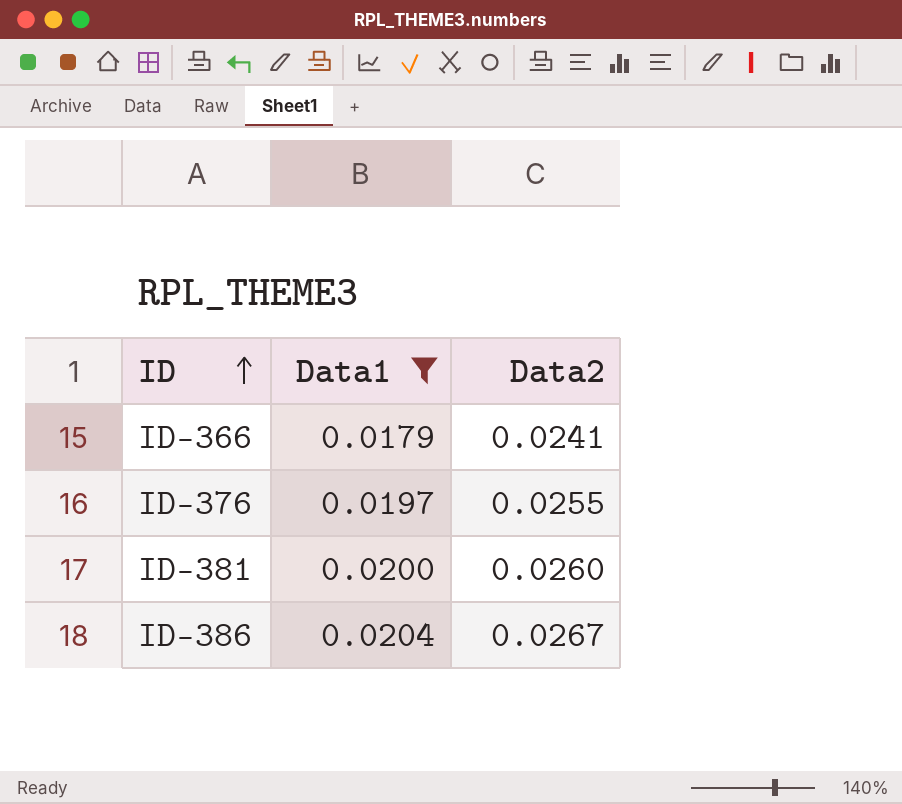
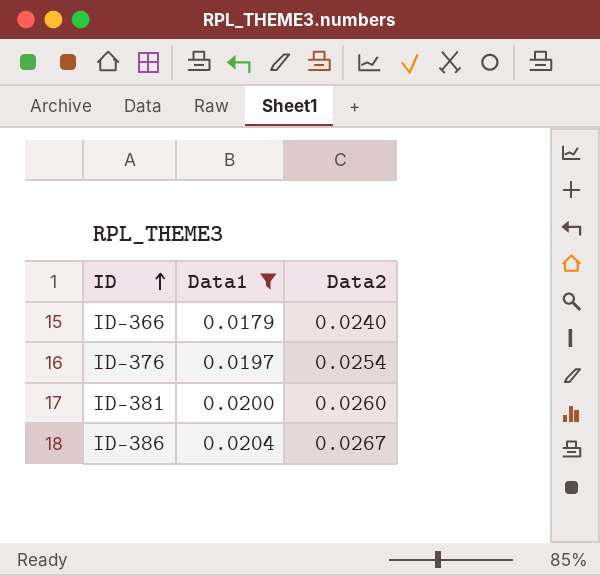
ID-366 | Data2: 0.0241 -> 0.0240
ID-376 | Data2: 0.0255 -> 0.0254

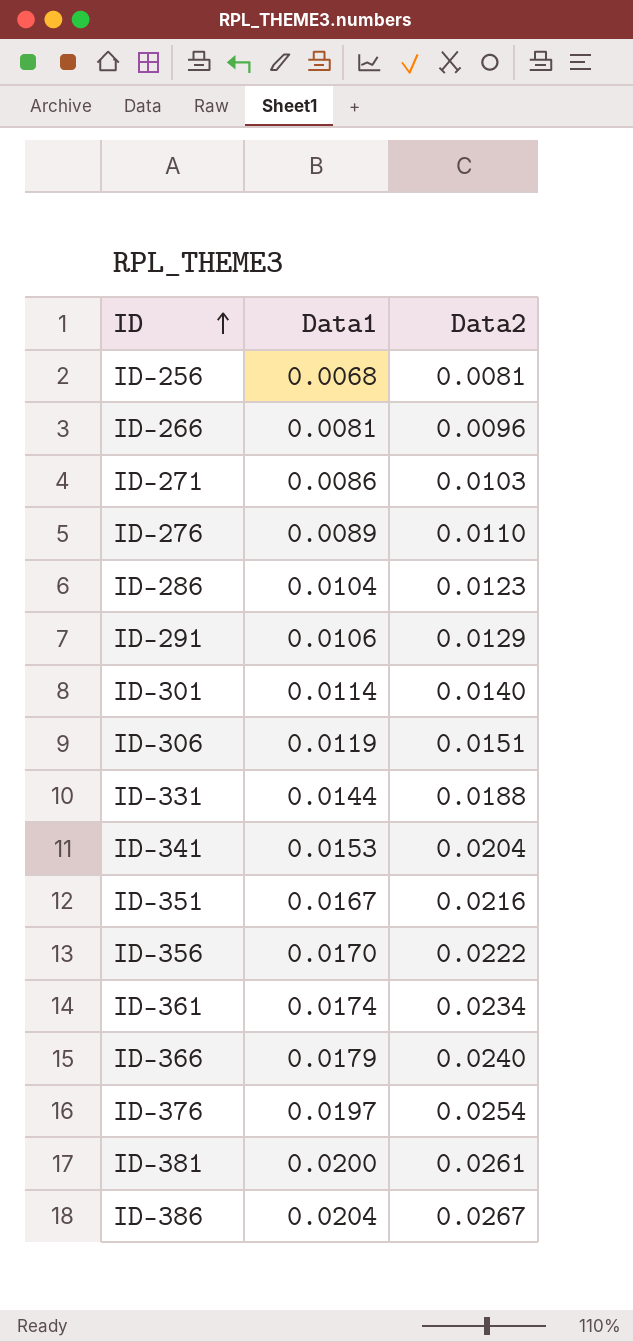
filter: Data1 >= 0.0179 -> none
ID-381 | Data2: 0.0260 -> 0.0261

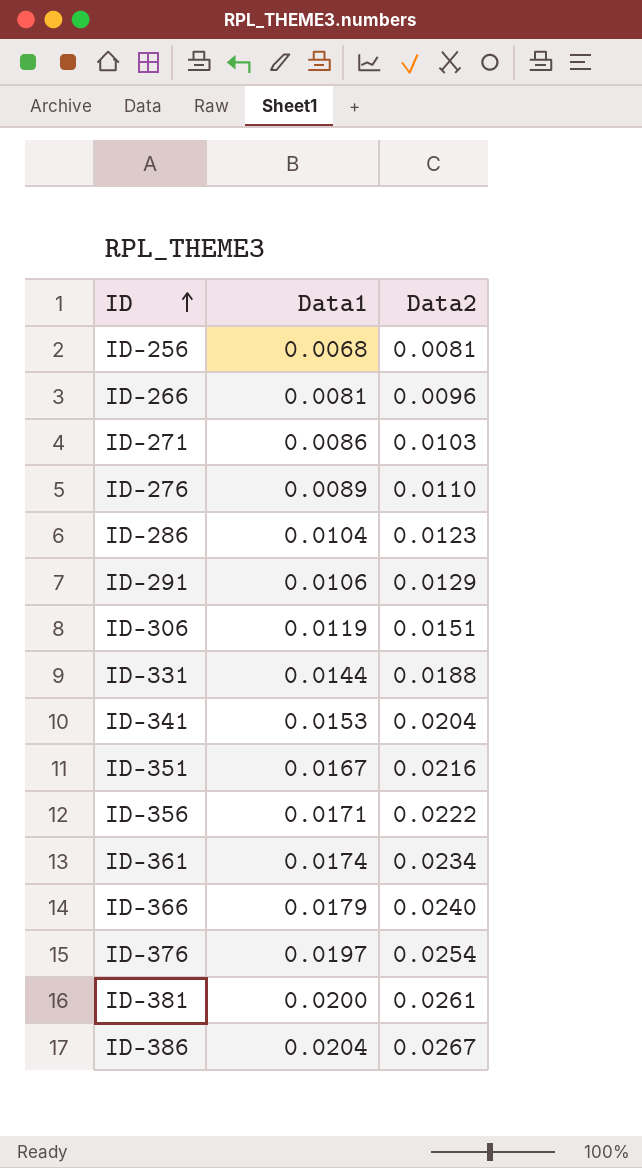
row ID-301: 0.0114 | 0.0140 -> none
ID-356 | Data1: 0.0170 -> 0.0171

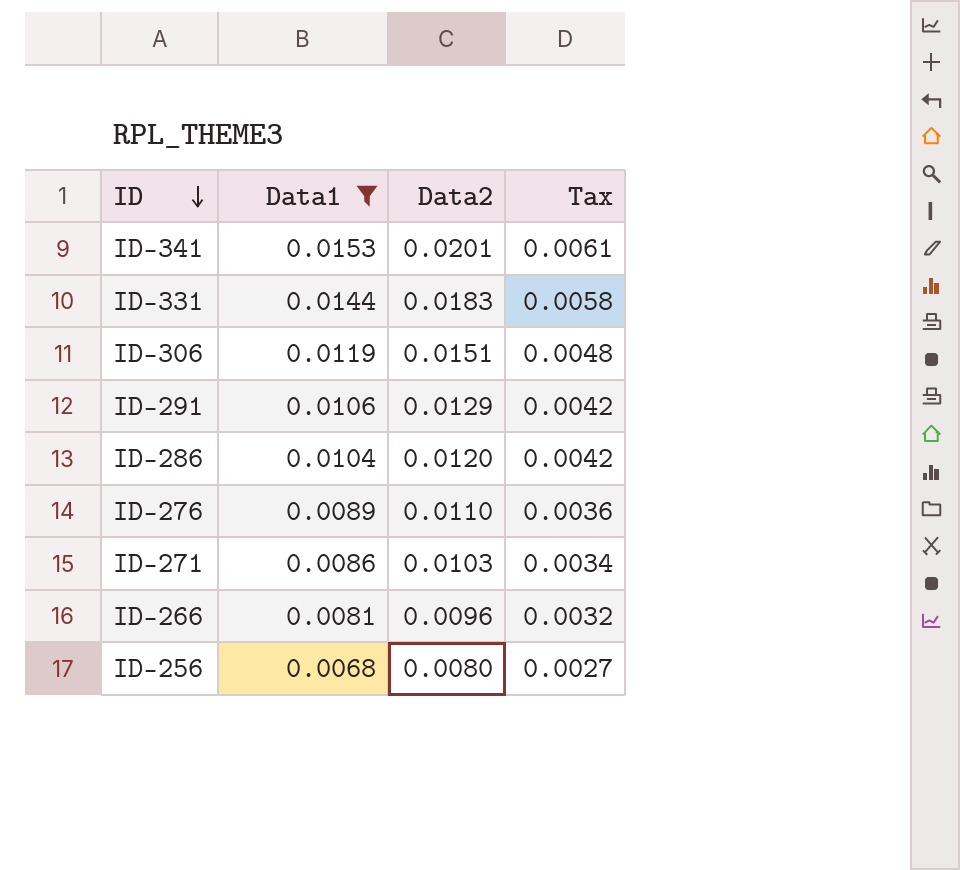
filter: none -> Data1 <= 0.0153
row order: ID ascending -> ID descending
column Tax | formula: none -> [Data1] * 0.4
ID-341 | Data2: 0.0204 -> 0.0201
ID-331 | Data2: 0.0188 -> 0.0183
ID-286 | Data2: 0.0123 -> 0.0120
ID-256 | Data2: 0.0081 -> 0.0080

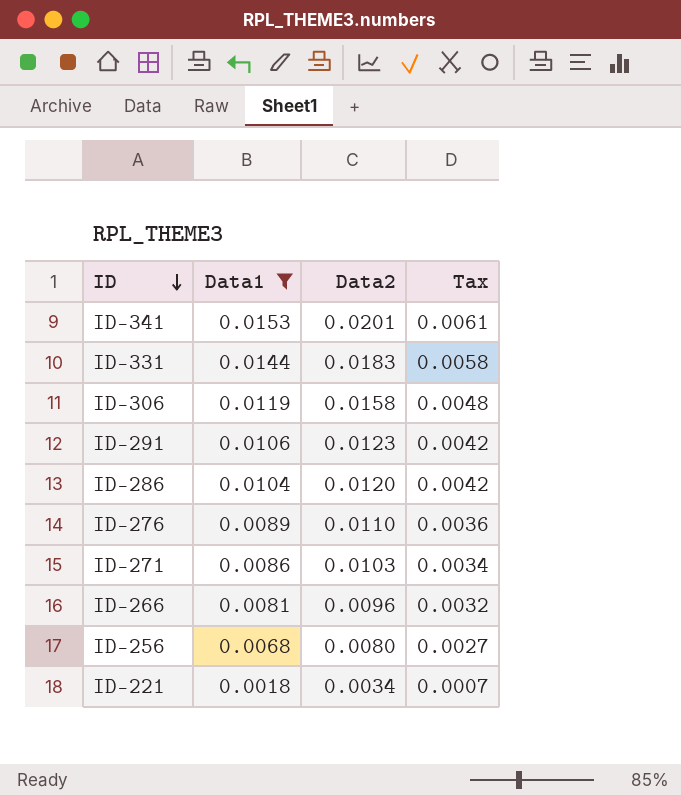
ID-306 | Data2: 0.0151 -> 0.0158
ID-291 | Data2: 0.0129 -> 0.0123
row ID-221: none -> 0.0018 | 0.0034 | 0.0007

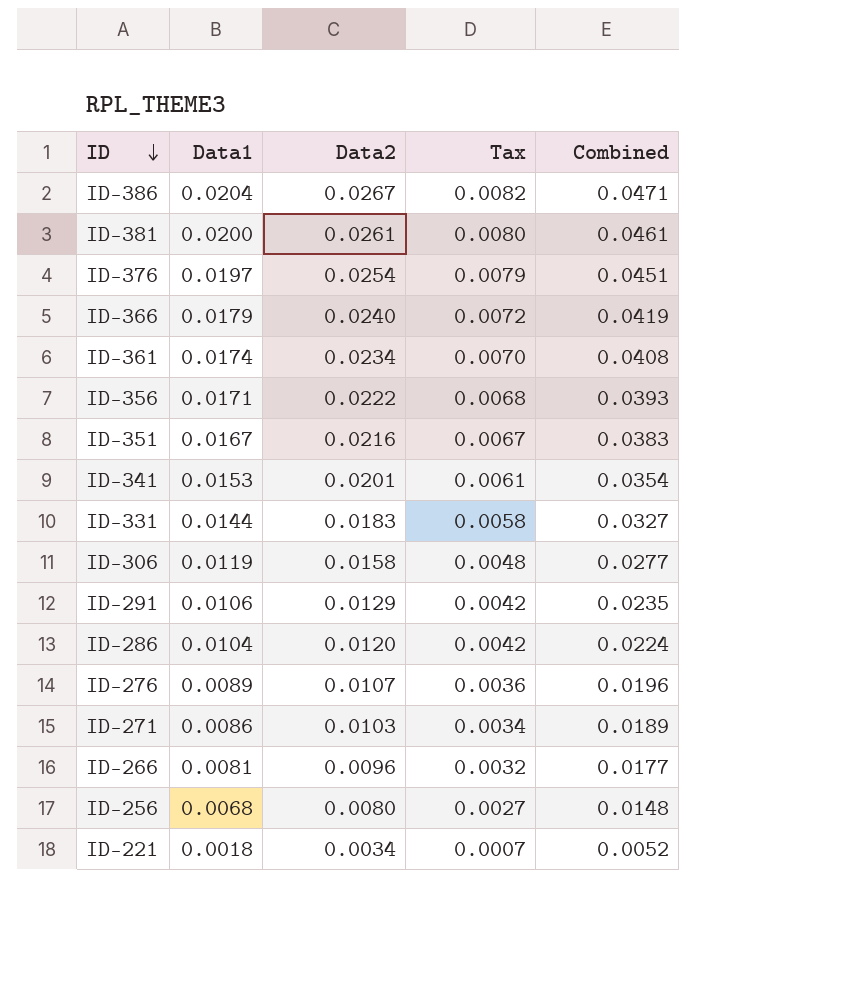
filter: Data1 <= 0.0153 -> none
column Combined | formula: none -> [Data1] + [Data2]
ID-291 | Data2: 0.0123 -> 0.0129
ID-276 | Data2: 0.0110 -> 0.0107

